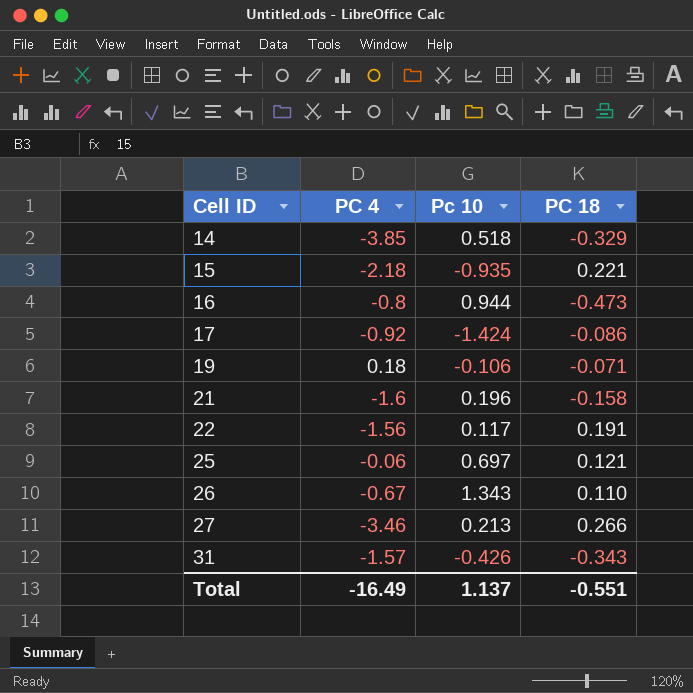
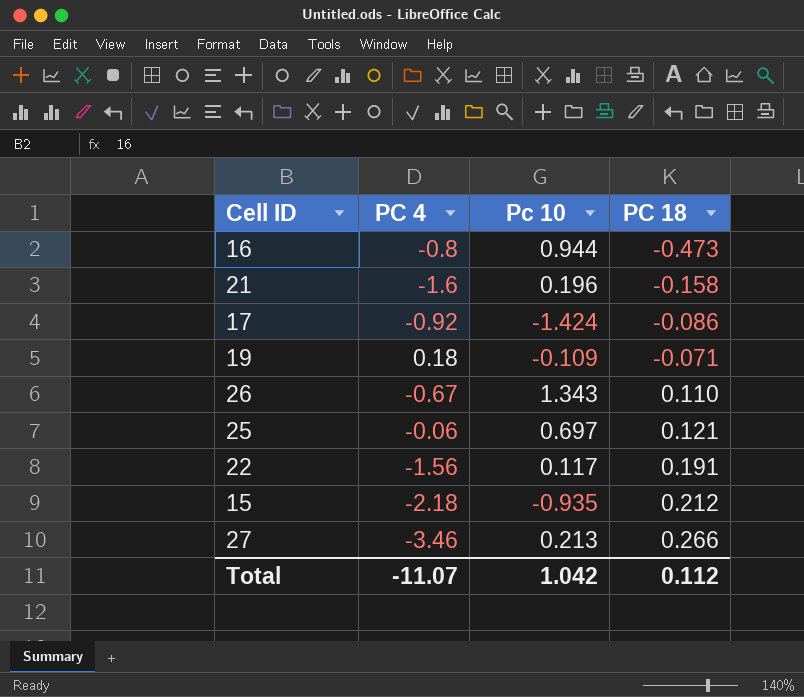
row order: Cell ID ascending -> PC 18 ascending
row 14: -3.85 | 0.518 | -0.329 -> none
row 31: -1.57 | -0.426 | -0.343 -> none
19 | Pc 10: -0.106 -> -0.109
15 | PC 18: 0.221 -> 0.212
Total | PC 4: -16.49 -> -11.07
Total | Pc 10: 1.137 -> 1.042
Total | PC 18: -0.551 -> 0.112

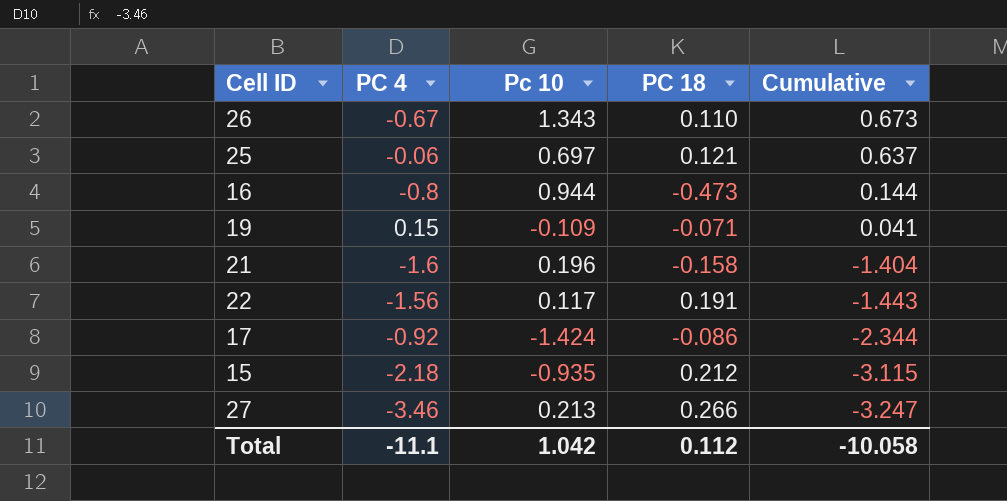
row order: PC 18 ascending -> Cumulative descending
column Cumulative | formula: none -> [PC 4] + [Pc 10]
19 | PC 4: 0.18 -> 0.15
Total | PC 4: -11.07 -> -11.1

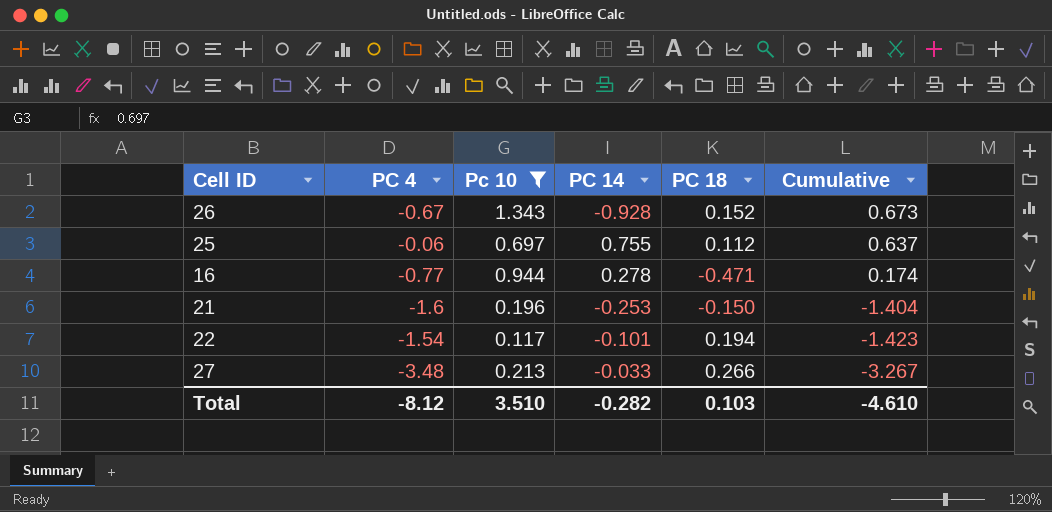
filter: none -> Pc 10 >= 0.117
column PC 14 | position: none -> 4
26 | PC 18: 0.110 -> 0.152
25 | PC 18: 0.121 -> 0.112
16 | PC 4: -0.8 -> -0.77
16 | PC 18: -0.473 -> -0.471
16 | Cumulative: 0.144 -> 0.174
21 | PC 18: -0.158 -> -0.150
22 | PC 4: -1.56 -> -1.54
22 | PC 18: 0.191 -> 0.194
22 | Cumulative: -1.443 -> -1.423
27 | PC 4: -3.46 -> -3.48
27 | Cumulative: -3.247 -> -3.267
Total | PC 4: -11.1 -> -8.12
Total | Pc 10: 1.042 -> 3.510
Total | PC 18: 0.112 -> 0.103
Total | Cumulative: -10.058 -> -4.610

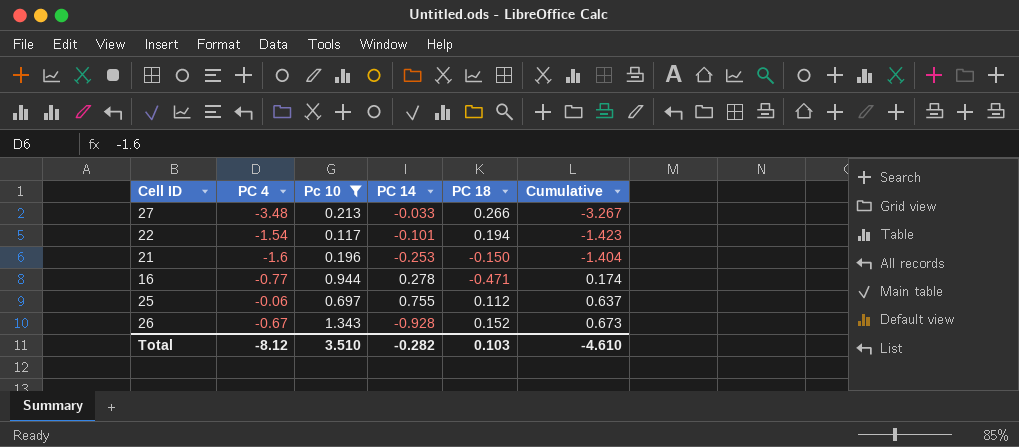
row order: Cumulative descending -> Cumulative ascending

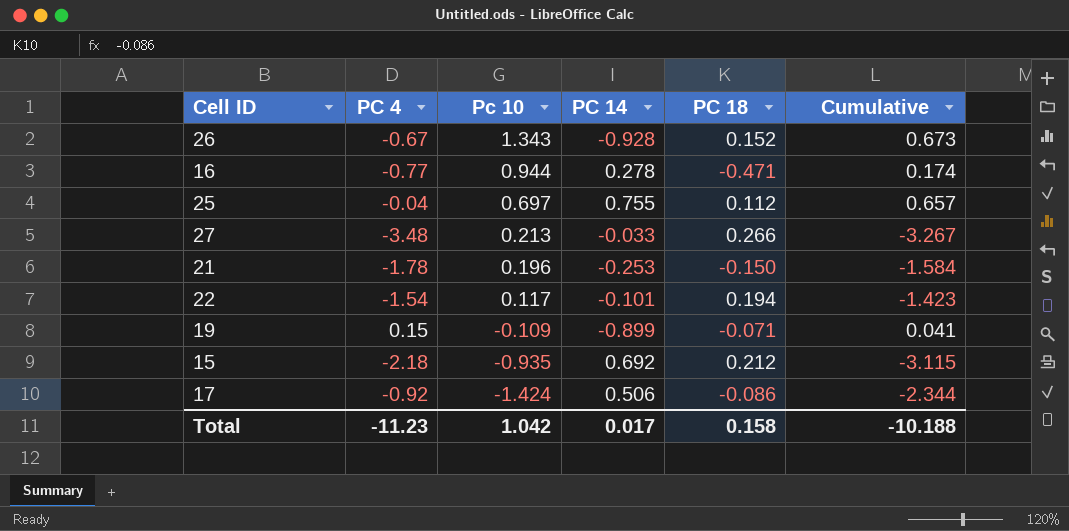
filter: Pc 10 >= 0.117 -> none
row order: Cumulative ascending -> Pc 10 descending
25 | PC 4: -0.06 -> -0.04
25 | Cumulative: 0.637 -> 0.657
21 | PC 4: -1.6 -> -1.78
21 | Cumulative: -1.404 -> -1.584
Total | PC 4: -8.12 -> -11.23
Total | Pc 10: 3.510 -> 1.042
Total | PC 14: -0.282 -> 0.017
Total | PC 18: 0.103 -> 0.158
Total | Cumulative: -4.610 -> -10.188

